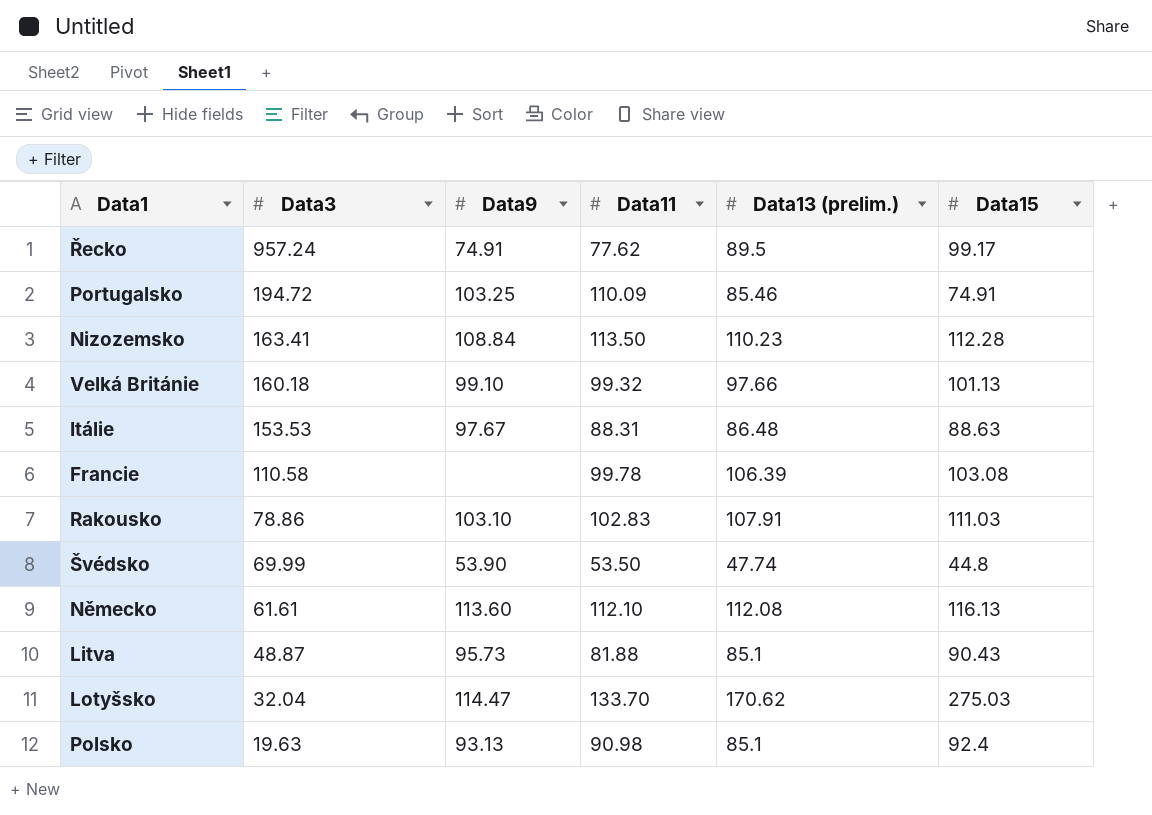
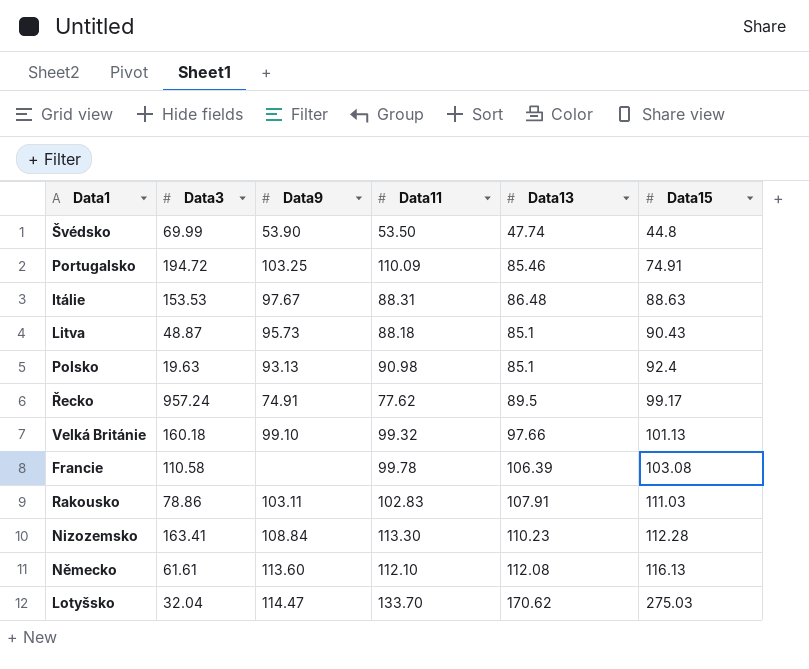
row order: Data3 descending -> Data15 ascending
column name: Data13 (prelim.) -> Data13
Litva | Data11: 81.88 -> 88.18
Rakousko | Data9: 103.10 -> 103.11
Nizozemsko | Data11: 113.50 -> 113.30

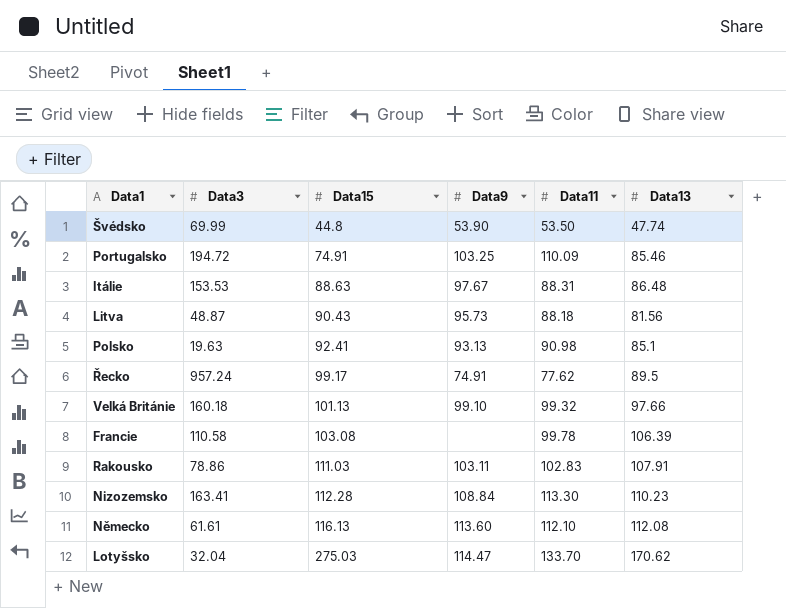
column Data15 | position: 6 -> 3
Litva | Data13: 85.1 -> 81.56
Polsko | Data15: 92.4 -> 92.41

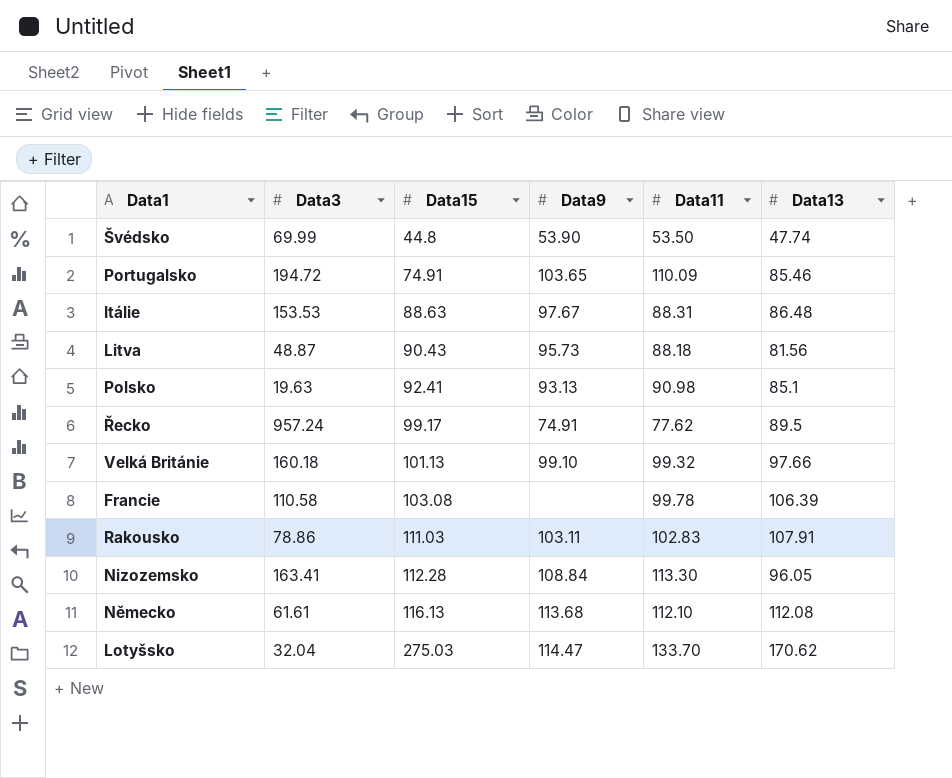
Portugalsko | Data9: 103.25 -> 103.65
Nizozemsko | Data13: 110.23 -> 96.05
Německo | Data9: 113.60 -> 113.68

